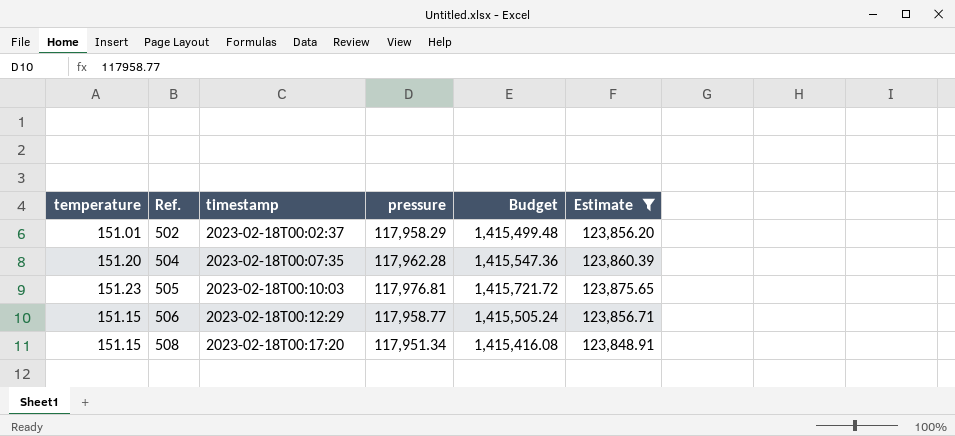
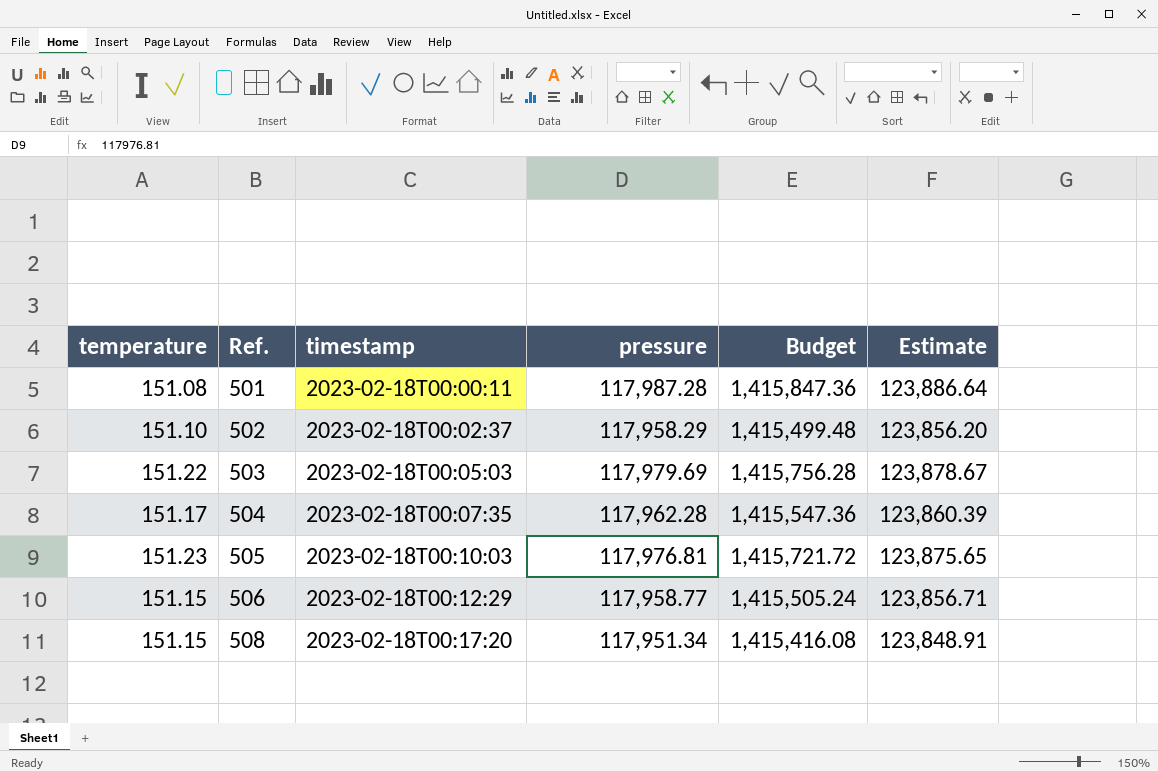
filter: Estimate <= 123,875.65 -> none
502 | temperature: 151.01 -> 151.10
504 | temperature: 151.20 -> 151.17

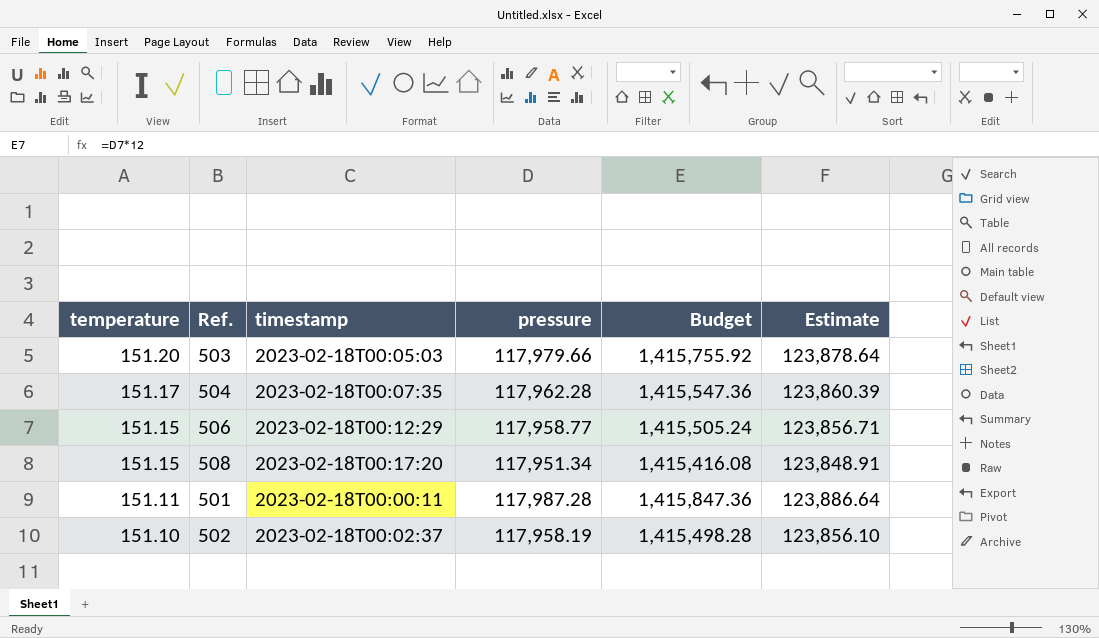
row order: Ref. ascending -> temperature descending
row 505: 151.23 | 2023-02-18T00:10:03 | 117,976.81 | 1,415,721.72 | 123,875.65 -> none
503 | temperature: 151.22 -> 151.20
503 | pressure: 117,979.69 -> 117,979.66
503 | Budget: 1,415,756.28 -> 1,415,755.92
503 | Estimate: 123,878.67 -> 123,878.64
501 | temperature: 151.08 -> 151.11
502 | pressure: 117,958.29 -> 117,958.19
502 | Budget: 1,415,499.48 -> 1,415,498.28
502 | Estimate: 123,856.20 -> 123,856.10

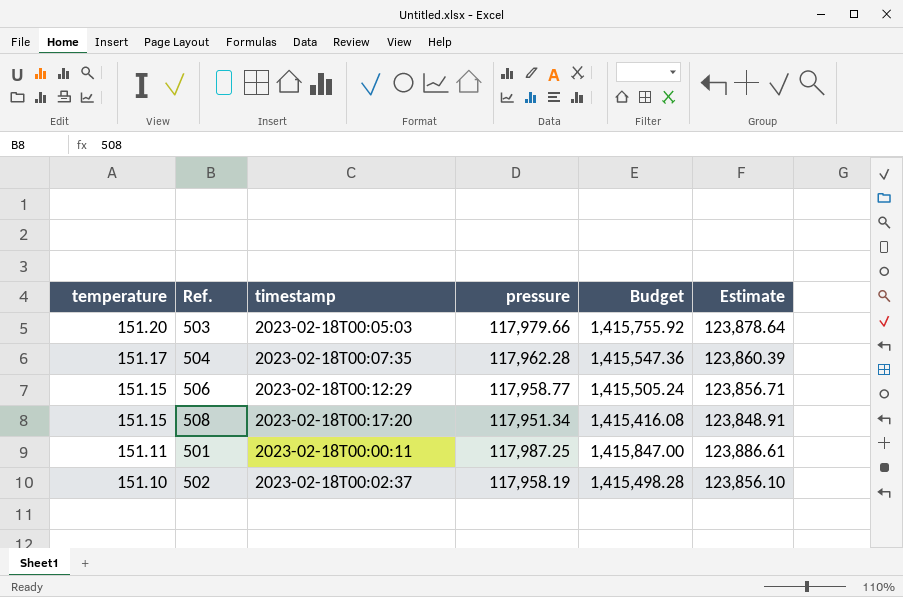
501 | pressure: 117,987.28 -> 117,987.25
501 | Budget: 1,415,847.36 -> 1,415,847.00
501 | Estimate: 123,886.64 -> 123,886.61

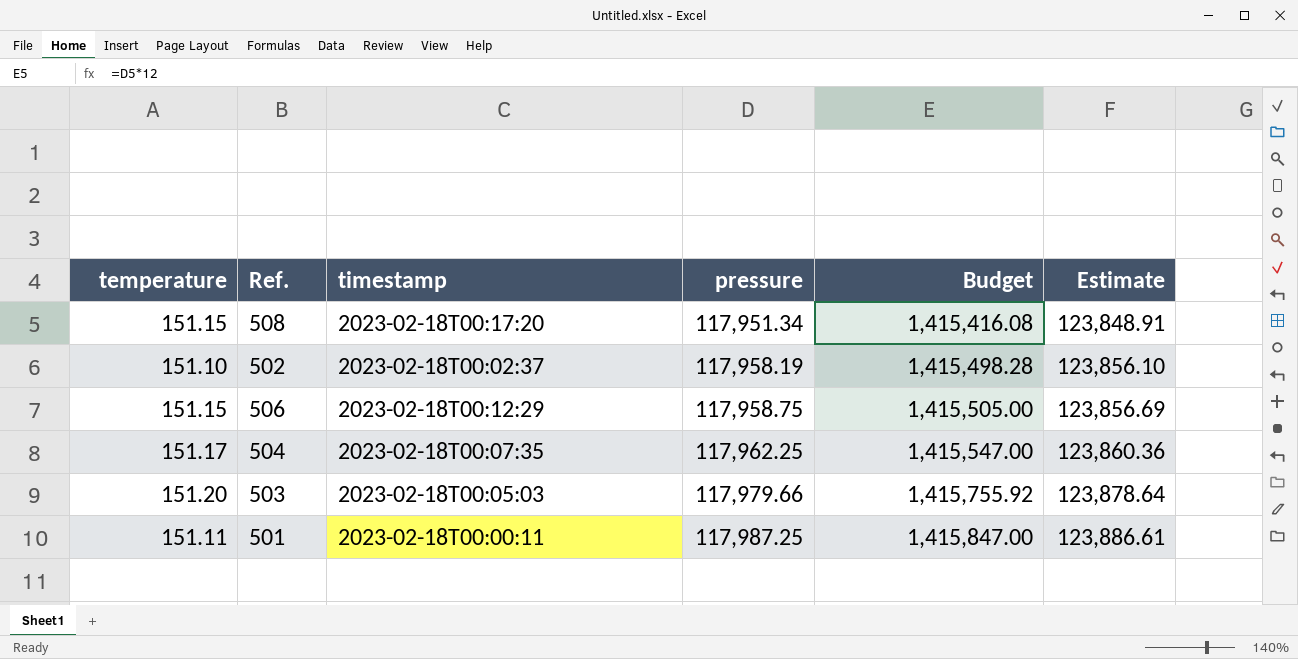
row order: temperature descending -> pressure ascending
506 | pressure: 117,958.77 -> 117,958.75
506 | Budget: 1,415,505.24 -> 1,415,505.00
506 | Estimate: 123,856.71 -> 123,856.69
504 | pressure: 117,962.28 -> 117,962.25
504 | Budget: 1,415,547.36 -> 1,415,547.00
504 | Estimate: 123,860.39 -> 123,860.36

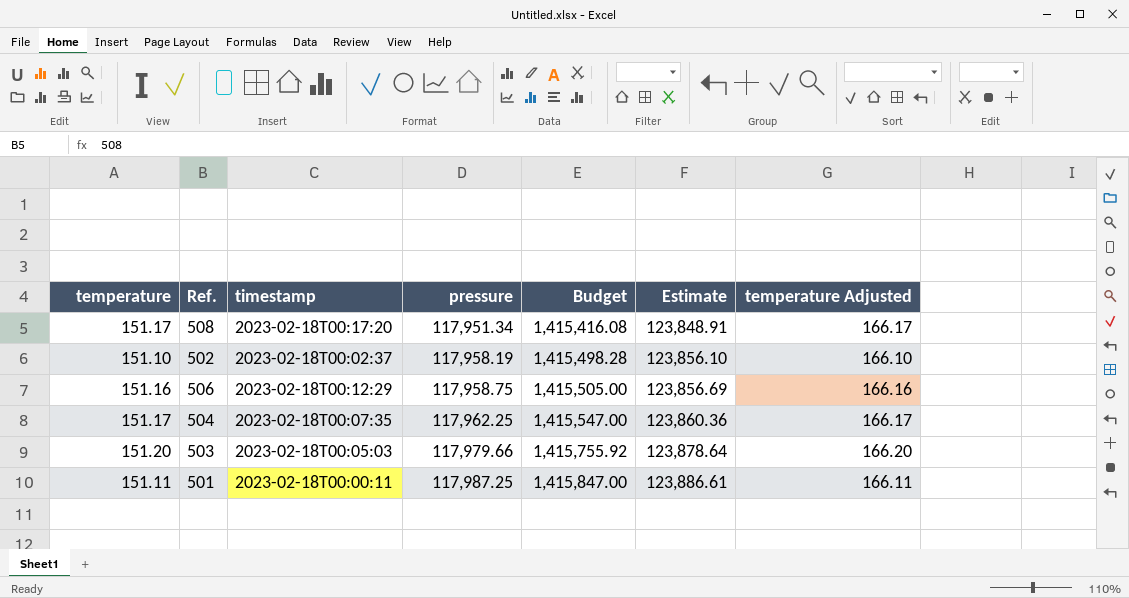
column temperature Adjusted | formula: none -> [temperature] + 15
508 | temperature: 151.15 -> 151.17
506 | temperature: 151.15 -> 151.16

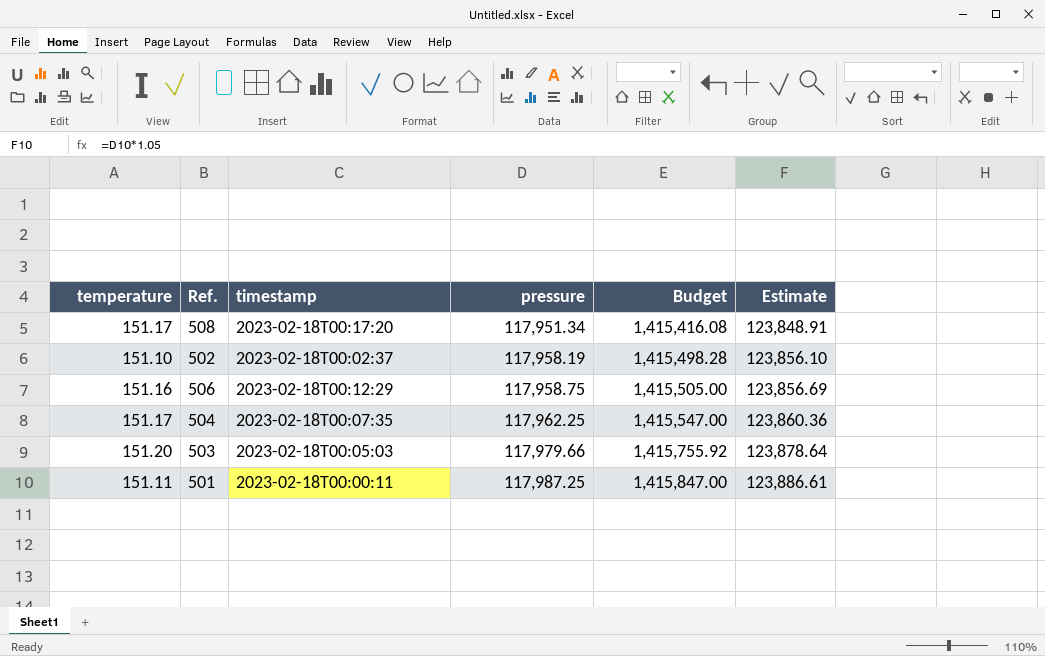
column temperature Adjusted | formula: [temperature] + 15 -> none

